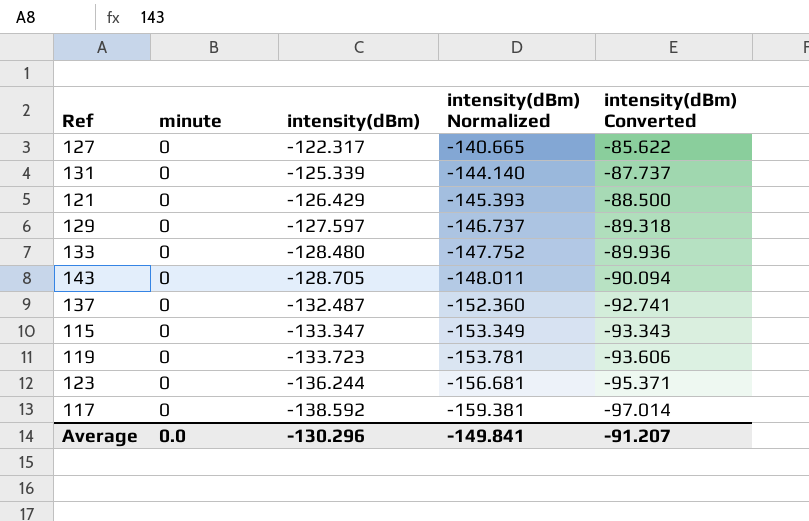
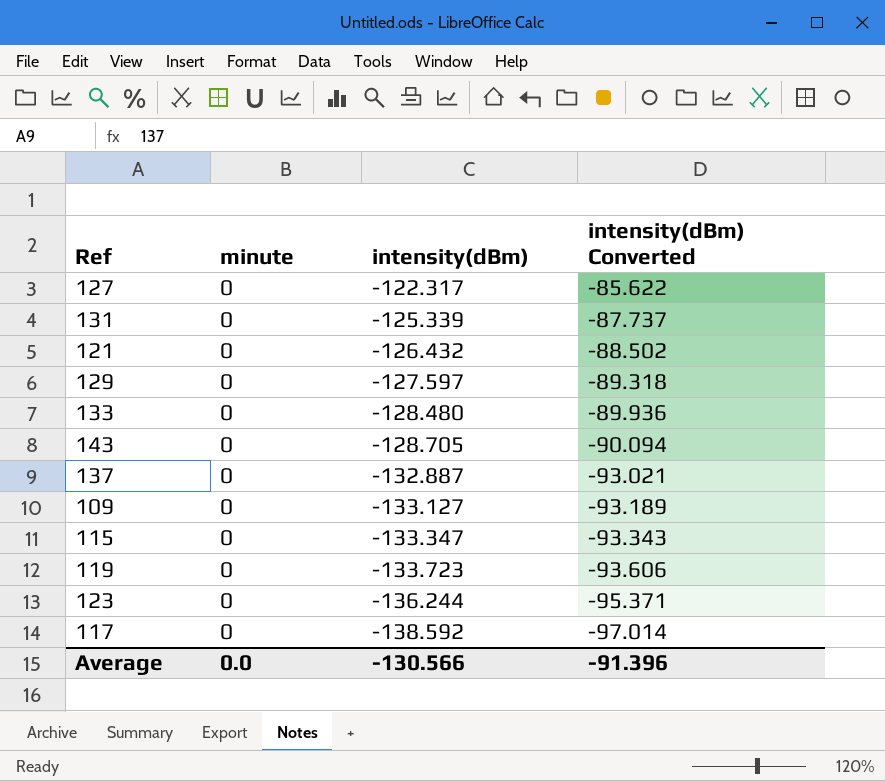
column intensity(dBm) Normalized | formula: [intensity(dBm)] * 1.15 -> none
121 | intensity(dBm): -126.429 -> -126.432
121 | intensity(dBm) Converted: -88.500 -> -88.502
137 | intensity(dBm): -132.487 -> -132.887
137 | intensity(dBm) Converted: -92.741 -> -93.021
row 109: none -> 0 | -133.127 | -93.189
Average | intensity(dBm): -130.296 -> -130.566
Average | intensity(dBm) Converted: -91.207 -> -91.396

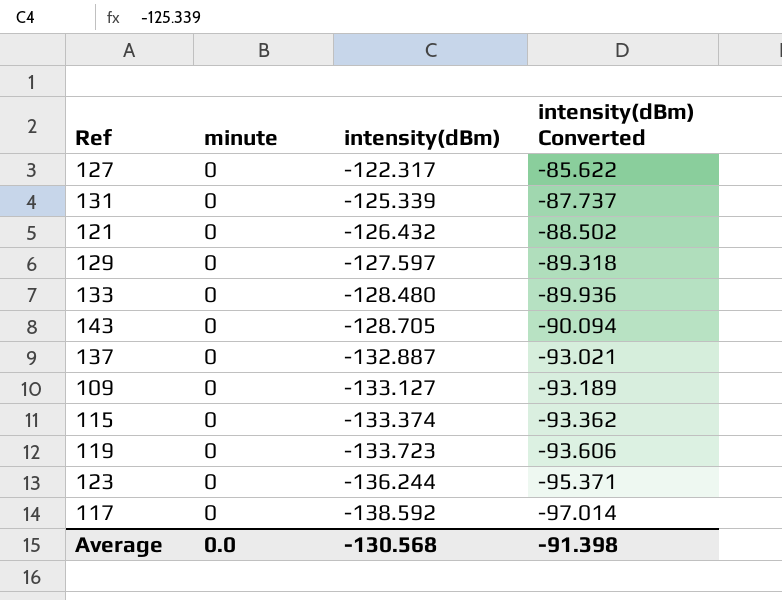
115 | intensity(dBm): -133.347 -> -133.374
115 | intensity(dBm) Converted: -93.343 -> -93.362
Average | intensity(dBm): -130.566 -> -130.568
Average | intensity(dBm) Converted: -91.396 -> -91.398

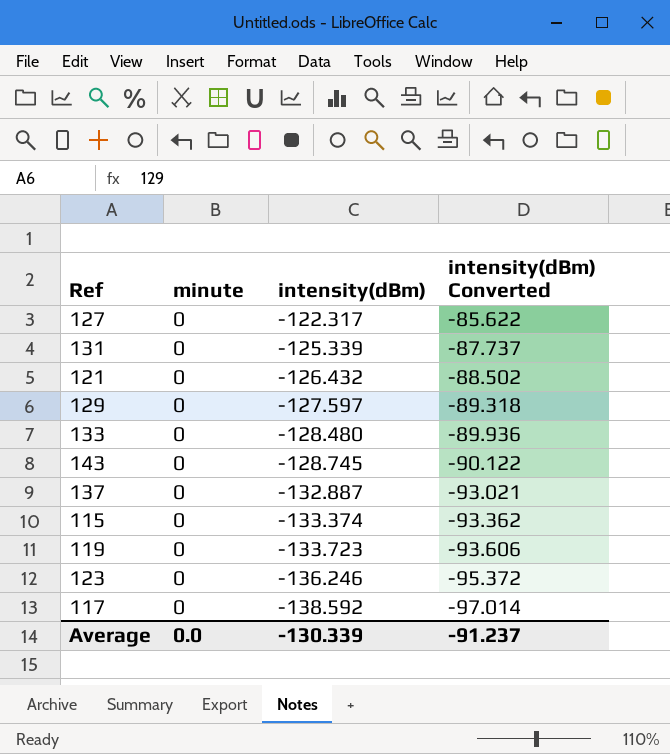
row 109: 0 | -133.127 | -93.189 -> none
143 | intensity(dBm): -128.705 -> -128.745
143 | intensity(dBm) Converted: -90.094 -> -90.122
123 | intensity(dBm): -136.244 -> -136.246
123 | intensity(dBm) Converted: -95.371 -> -95.372
Average | intensity(dBm): -130.568 -> -130.339
Average | intensity(dBm) Converted: -91.398 -> -91.237

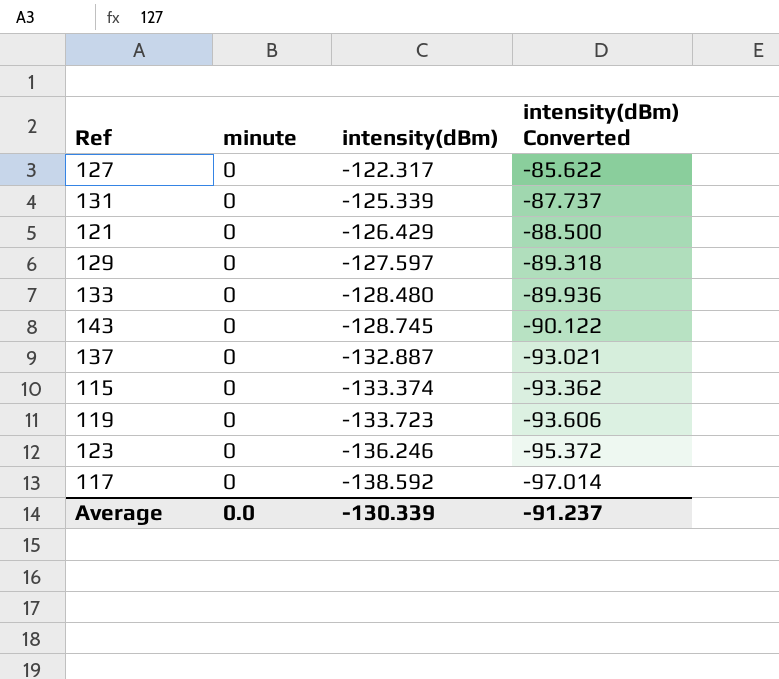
121 | intensity(dBm): -126.432 -> -126.429
121 | intensity(dBm) Converted: -88.502 -> -88.500

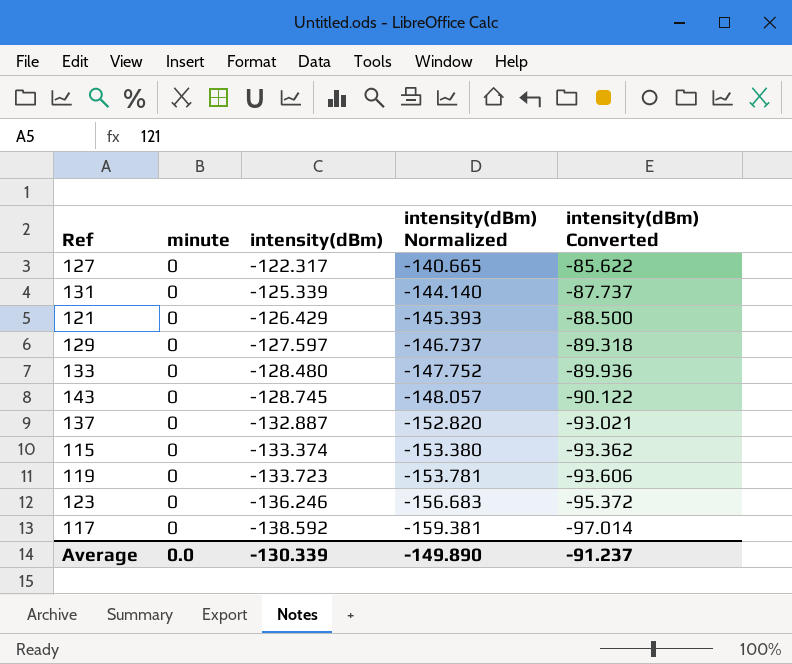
column intensity(dBm) Normalized | formula: none -> [intensity(dBm)] * 1.15

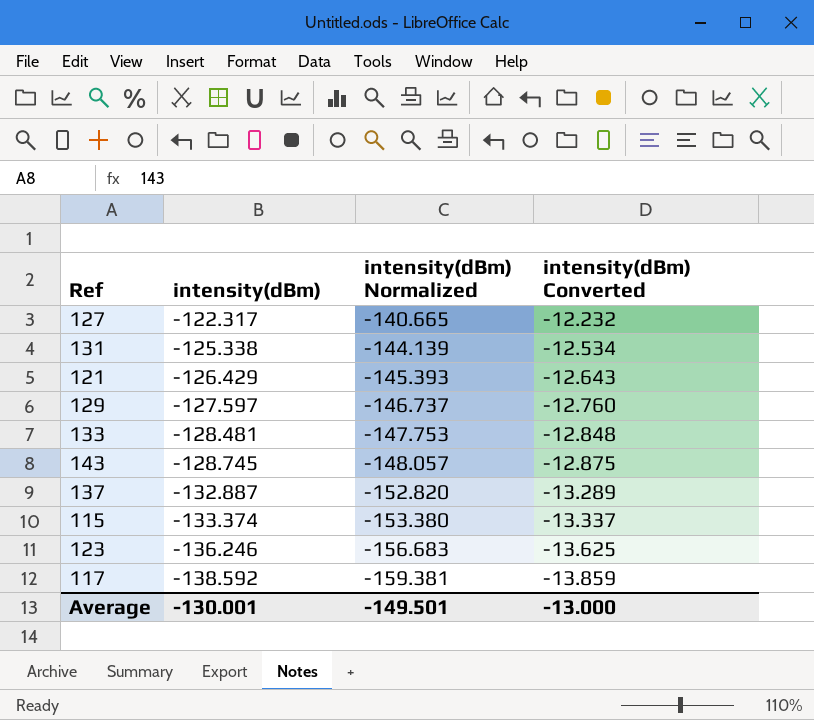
column minute | position: 2 -> none
column intensity(dBm) Converted | formula: [intensity(dBm)] * 0.7 -> [intensity(dBm)] * 0.1
row 119: 0 | -133.723 | -153.781 | -93.606 -> none
131 | intensity(dBm): -125.339 -> -125.338
131 | intensity(dBm) Normalized: -144.140 -> -144.139
133 | intensity(dBm): -128.480 -> -128.481
133 | intensity(dBm) Normalized: -147.752 -> -147.753
Average | intensity(dBm): -130.339 -> -130.001
Average | intensity(dBm) Normalized: -149.890 -> -149.501
Average | intensity(dBm) Converted: -91.237 -> -13.000

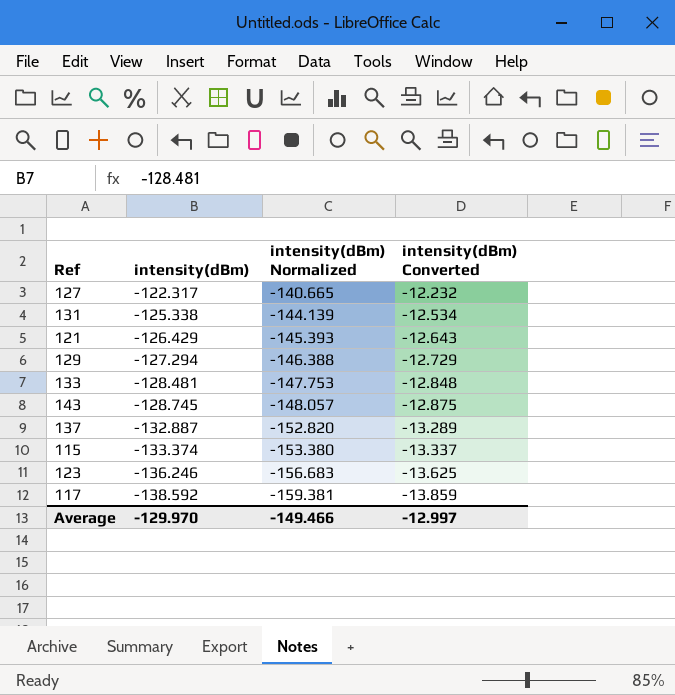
129 | intensity(dBm): -127.597 -> -127.294
129 | intensity(dBm) Normalized: -146.737 -> -146.388
129 | intensity(dBm) Converted: -12.760 -> -12.729
Average | intensity(dBm): -130.001 -> -129.970
Average | intensity(dBm) Normalized: -149.501 -> -149.466
Average | intensity(dBm) Converted: -13.000 -> -12.997

